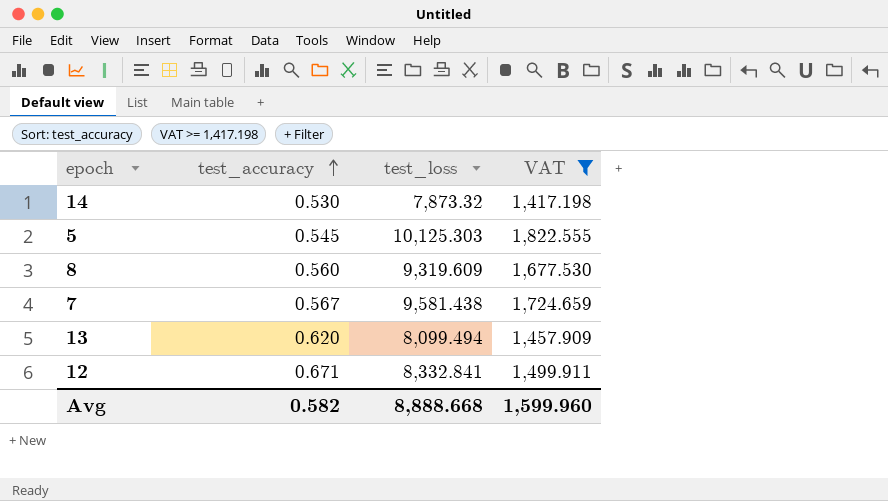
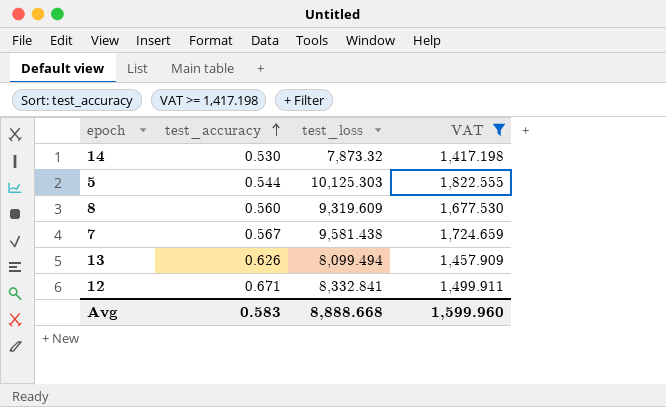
5 | test_accuracy: 0.545 -> 0.544
13 | test_accuracy: 0.620 -> 0.626
Avg | test_accuracy: 0.582 -> 0.583

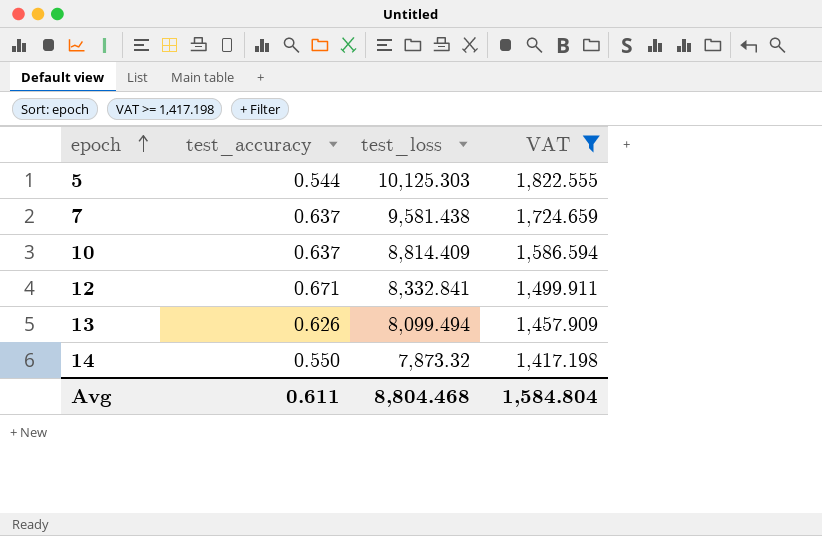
row order: test_accuracy ascending -> epoch ascending
row 8: 0.560 | 9,319.609 | 1,677.530 -> none
7 | test_accuracy: 0.567 -> 0.637
row 10: none -> 0.637 | 8,814.409 | 1,586.594
14 | test_accuracy: 0.530 -> 0.550
Avg | test_accuracy: 0.583 -> 0.611
Avg | test_loss: 8,888.668 -> 8,804.468
Avg | VAT: 1,599.960 -> 1,584.804

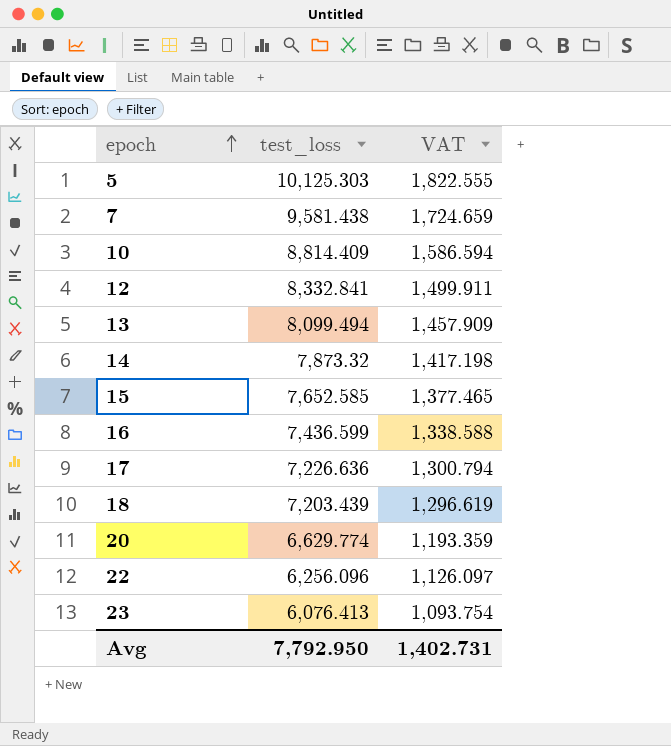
filter: VAT >= 1,417.198 -> none
column test_accuracy | position: 2 -> none
Avg | test_loss: 8,804.468 -> 7,792.950
Avg | VAT: 1,584.804 -> 1,402.731

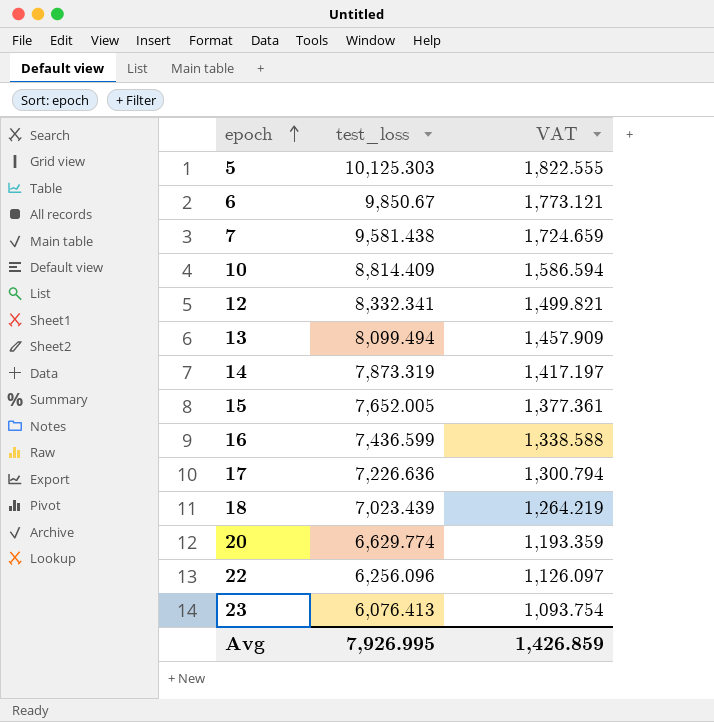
row 6: none -> 9,850.67 | 1,773.121
12 | test_loss: 8,332.841 -> 8,332.341
12 | VAT: 1,499.911 -> 1,499.821
14 | test_loss: 7,873.32 -> 7,873.319
14 | VAT: 1,417.198 -> 1,417.197
15 | test_loss: 7,652.585 -> 7,652.005
15 | VAT: 1,377.465 -> 1,377.361
18 | test_loss: 7,203.439 -> 7,023.439
18 | VAT: 1,296.619 -> 1,264.219
Avg | test_loss: 7,792.950 -> 7,926.995
Avg | VAT: 1,402.731 -> 1,426.859

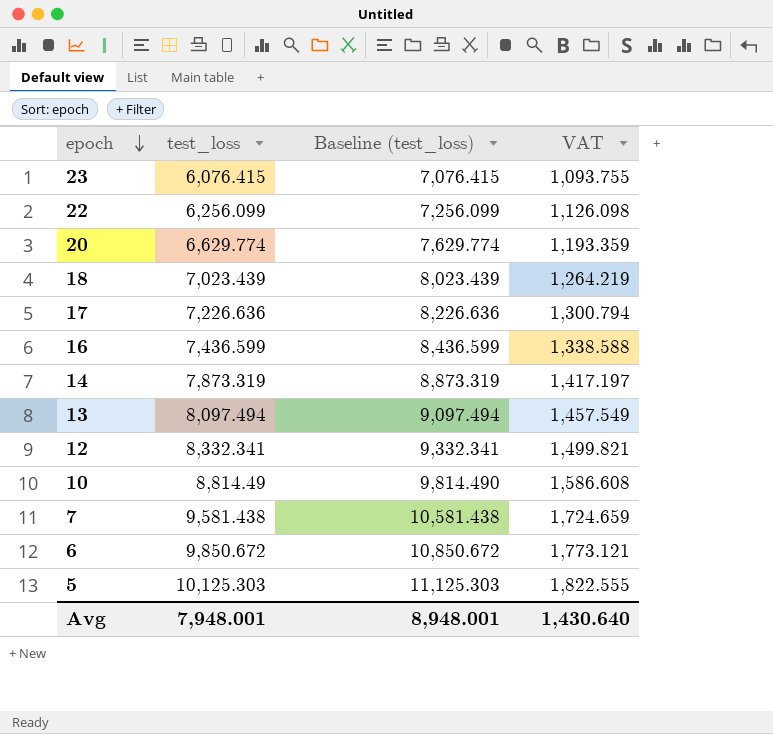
row order: epoch ascending -> epoch descending
column Baseline (test_loss) | formula: none -> [test_loss] + 1000
row 15: 7,652.005 | 1,377.361 -> none
23 | test_loss: 6,076.413 -> 6,076.415
23 | VAT: 1,093.754 -> 1,093.755
22 | test_loss: 6,256.096 -> 6,256.099
22 | VAT: 1,126.097 -> 1,126.098
13 | test_loss: 8,099.494 -> 8,097.494
13 | VAT: 1,457.909 -> 1,457.549
10 | test_loss: 8,814.409 -> 8,814.49
10 | VAT: 1,586.594 -> 1,586.608
6 | test_loss: 9,850.67 -> 9,850.672
Avg | test_loss: 7,926.995 -> 7,948.001
Avg | VAT: 1,426.859 -> 1,430.640

